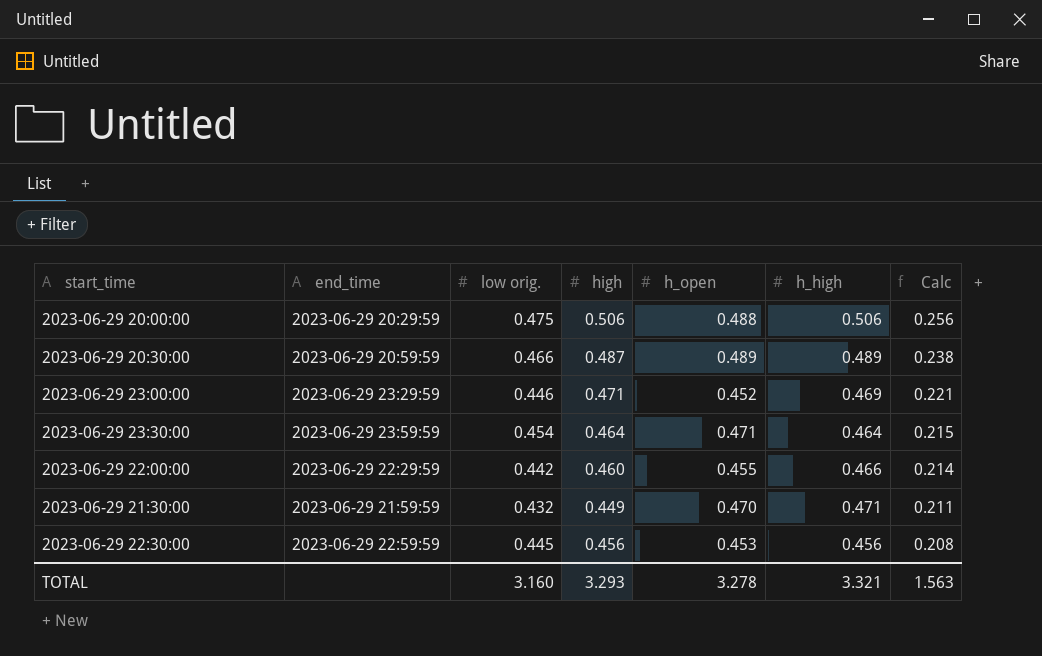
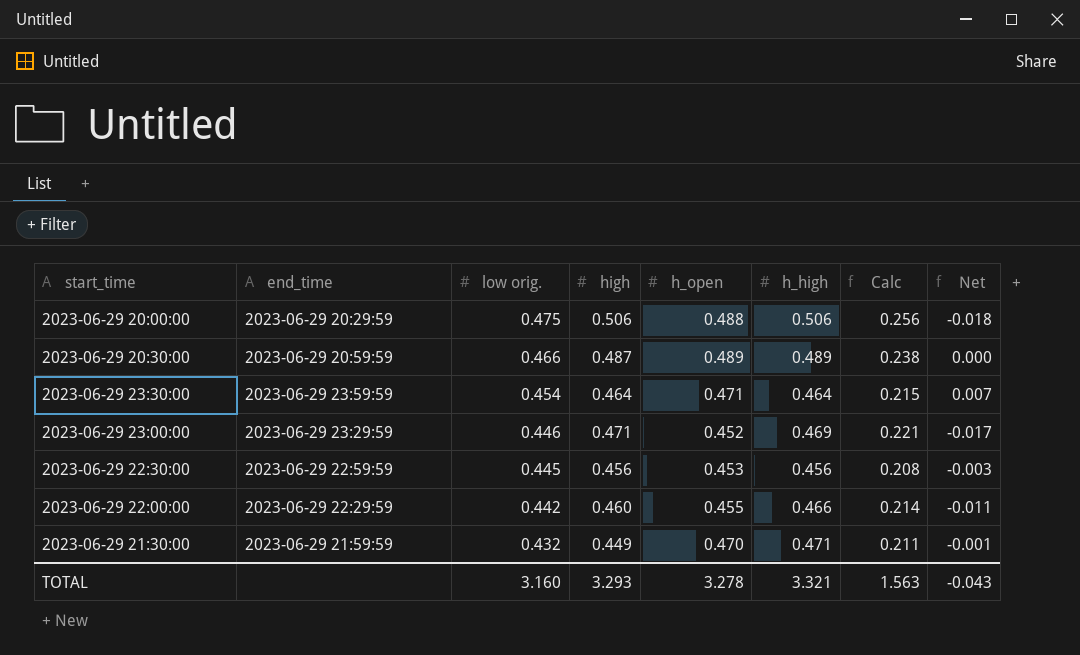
row order: Calc descending -> low orig. descending
column Net | formula: none -> [h_open] - [h_high]

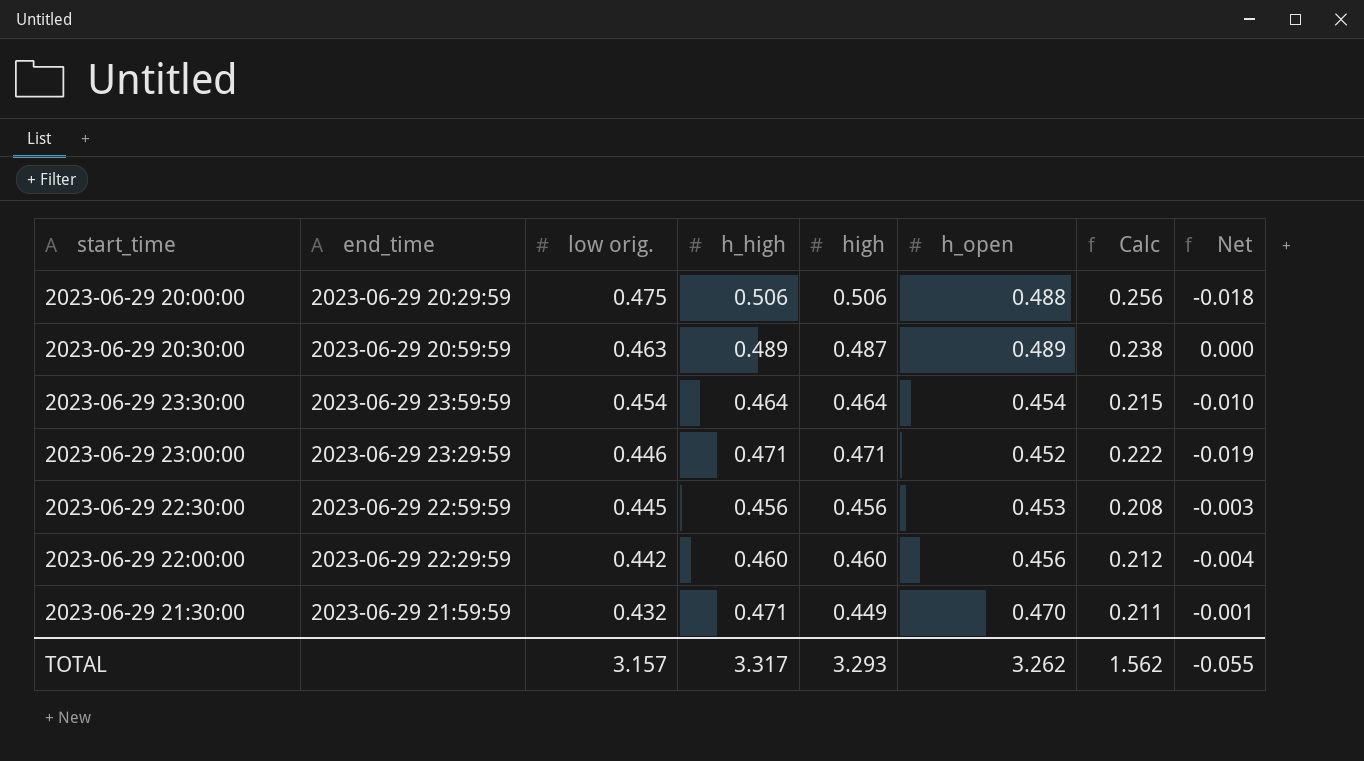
column h_high | position: 6 -> 4
2023-06-29 20:30:00 | low orig.: 0.466 -> 0.463
2023-06-29 23:30:00 | h_open: 0.471 -> 0.454
2023-06-29 23:30:00 | Net: 0.007 -> -0.010
2023-06-29 23:00:00 | h_high: 0.469 -> 0.471
2023-06-29 23:00:00 | Calc: 0.221 -> 0.222
2023-06-29 23:00:00 | Net: -0.017 -> -0.019
2023-06-29 22:00:00 | h_high: 0.466 -> 0.460
2023-06-29 22:00:00 | h_open: 0.455 -> 0.456
2023-06-29 22:00:00 | Calc: 0.214 -> 0.212
2023-06-29 22:00:00 | Net: -0.011 -> -0.004
TOTAL | low orig.: 3.160 -> 3.157
TOTAL | h_high: 3.321 -> 3.317
TOTAL | h_open: 3.278 -> 3.262
TOTAL | Calc: 1.563 -> 1.562
TOTAL | Net: -0.043 -> -0.055

